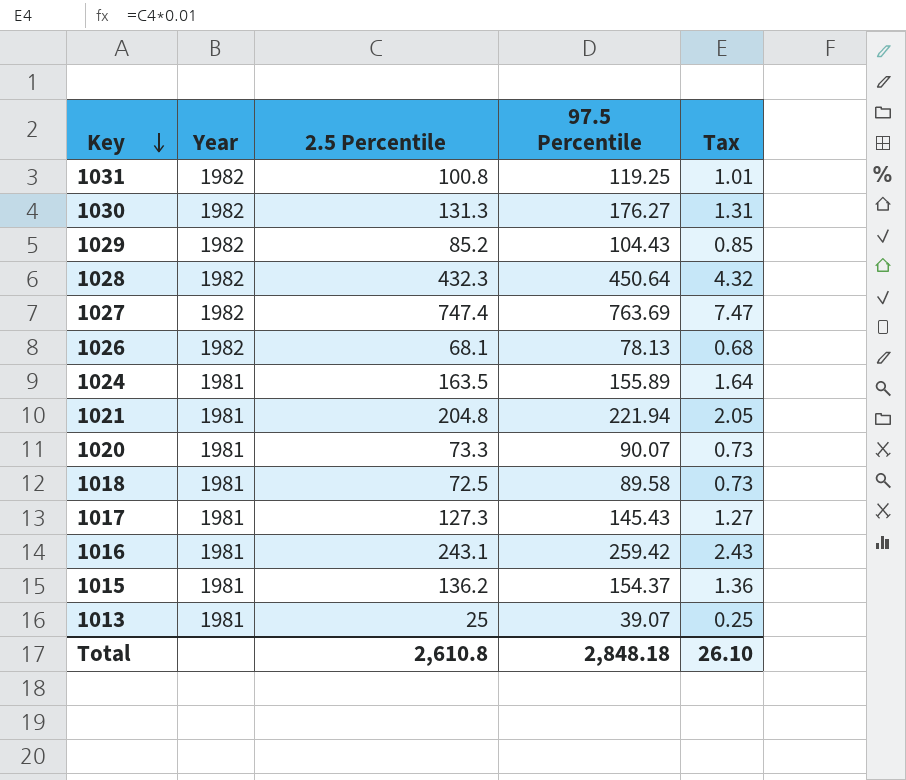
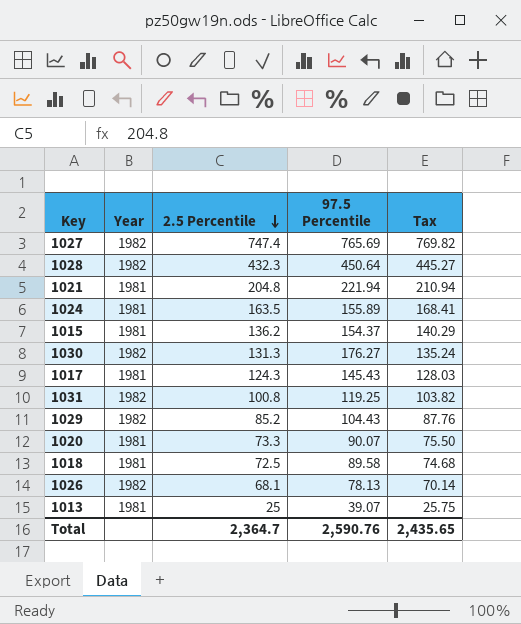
row order: Key descending -> 2.5 Percentile descending
column Tax | formula: [2.5 Percentile] * 0.01 -> [2.5 Percentile] * 1.03
row 1016: 1981 | 243.1 | 259.42 | 2.43 -> none
1027 | 97.5 Percentile: 763.69 -> 765.69
1017 | 2.5 Percentile: 127.3 -> 124.3
Total | 2.5 Percentile: 2,610.8 -> 2,364.7
Total | 97.5 Percentile: 2,848.18 -> 2,590.76
Total | Tax: 26.10 -> 2,435.65

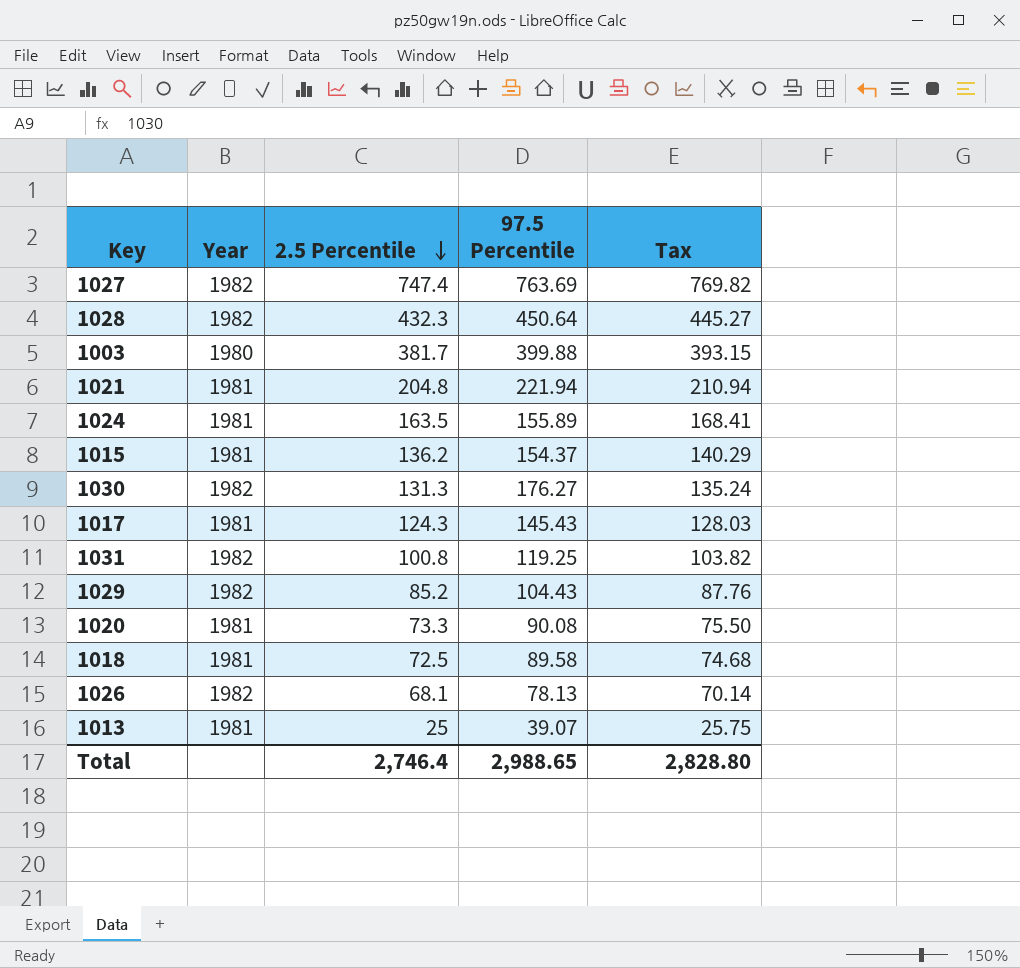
1027 | 97.5 Percentile: 765.69 -> 763.69
row 1003: none -> 1980 | 381.7 | 399.88 | 393.15
1020 | 97.5 Percentile: 90.07 -> 90.08
Total | 2.5 Percentile: 2,364.7 -> 2,746.4
Total | 97.5 Percentile: 2,590.76 -> 2,988.65
Total | Tax: 2,435.65 -> 2,828.80

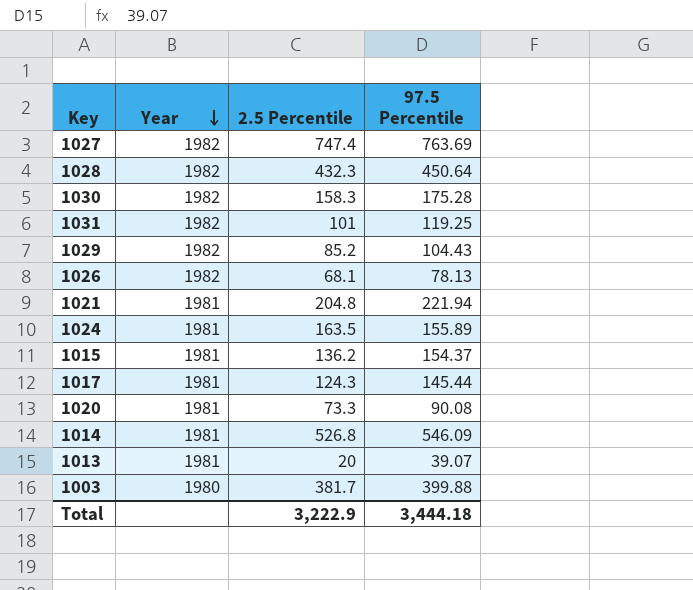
row order: 2.5 Percentile descending -> Year descending
column Tax | formula: [2.5 Percentile] * 1.03 -> none
row 1018: 1981 | 72.5 | 89.58 | 74.68 -> none
1030 | 2.5 Percentile: 131.3 -> 158.3
1030 | 97.5 Percentile: 176.27 -> 175.28
1031 | 2.5 Percentile: 100.8 -> 101
1017 | 97.5 Percentile: 145.43 -> 145.44
row 1014: none -> 1981 | 526.8 | 546.09
1013 | 2.5 Percentile: 25 -> 20
Total | 2.5 Percentile: 2,746.4 -> 3,222.9
Total | 97.5 Percentile: 2,988.65 -> 3,444.18

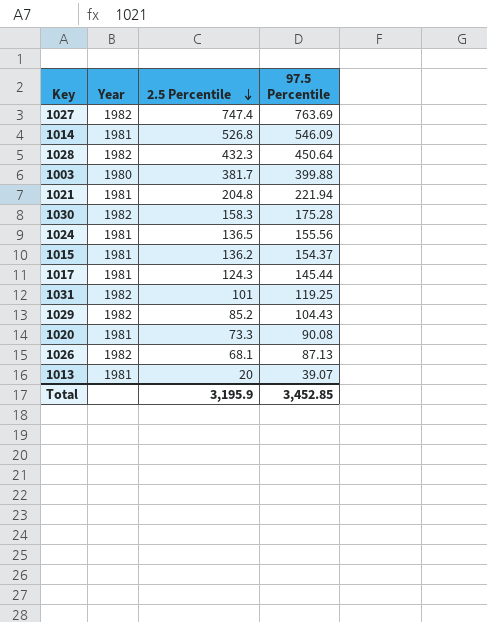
row order: Year descending -> 2.5 Percentile descending
1024 | 2.5 Percentile: 163.5 -> 136.5
1024 | 97.5 Percentile: 155.89 -> 155.56
1026 | 97.5 Percentile: 78.13 -> 87.13
Total | 2.5 Percentile: 3,222.9 -> 3,195.9
Total | 97.5 Percentile: 3,444.18 -> 3,452.85

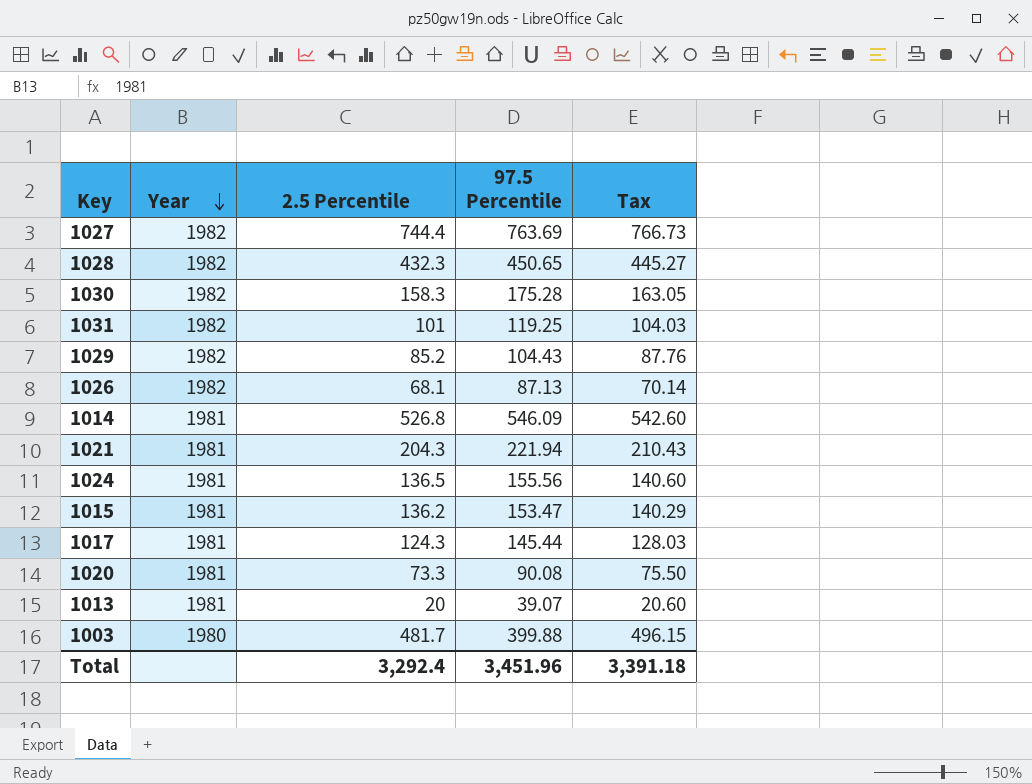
row order: 2.5 Percentile descending -> Year descending
column Tax | formula: none -> [2.5 Percentile] * 1.03
1027 | 2.5 Percentile: 747.4 -> 744.4
1028 | 97.5 Percentile: 450.64 -> 450.65
1021 | 2.5 Percentile: 204.8 -> 204.3
1015 | 97.5 Percentile: 154.37 -> 153.47
1003 | 2.5 Percentile: 381.7 -> 481.7
Total | 2.5 Percentile: 3,195.9 -> 3,292.4
Total | 97.5 Percentile: 3,452.85 -> 3,451.96

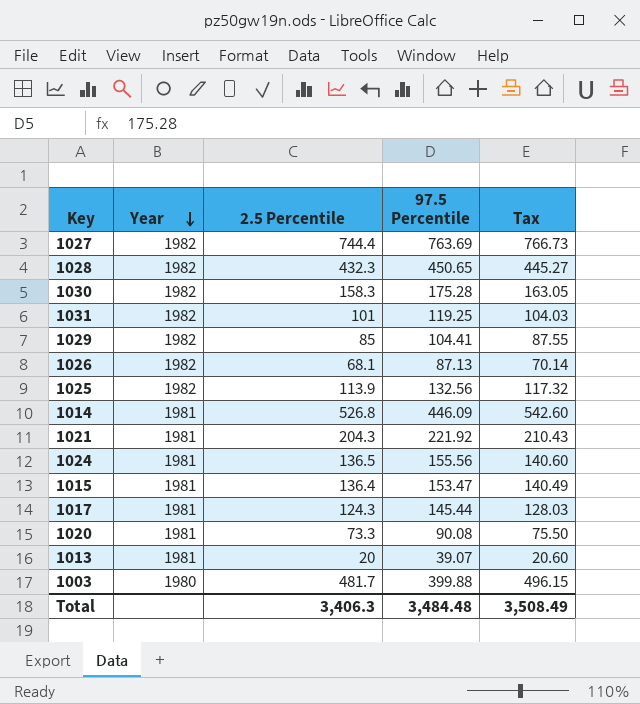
1029 | 2.5 Percentile: 85.2 -> 85
1029 | 97.5 Percentile: 104.43 -> 104.41
1029 | Tax: 87.76 -> 87.55
row 1025: none -> 1982 | 113.9 | 132.56 | 117.32
1014 | 97.5 Percentile: 546.09 -> 446.09
1021 | 97.5 Percentile: 221.94 -> 221.92
1015 | 2.5 Percentile: 136.2 -> 136.4
1015 | Tax: 140.29 -> 140.49
Total | 2.5 Percentile: 3,292.4 -> 3,406.3
Total | 97.5 Percentile: 3,451.96 -> 3,484.48
Total | Tax: 3,391.18 -> 3,508.49

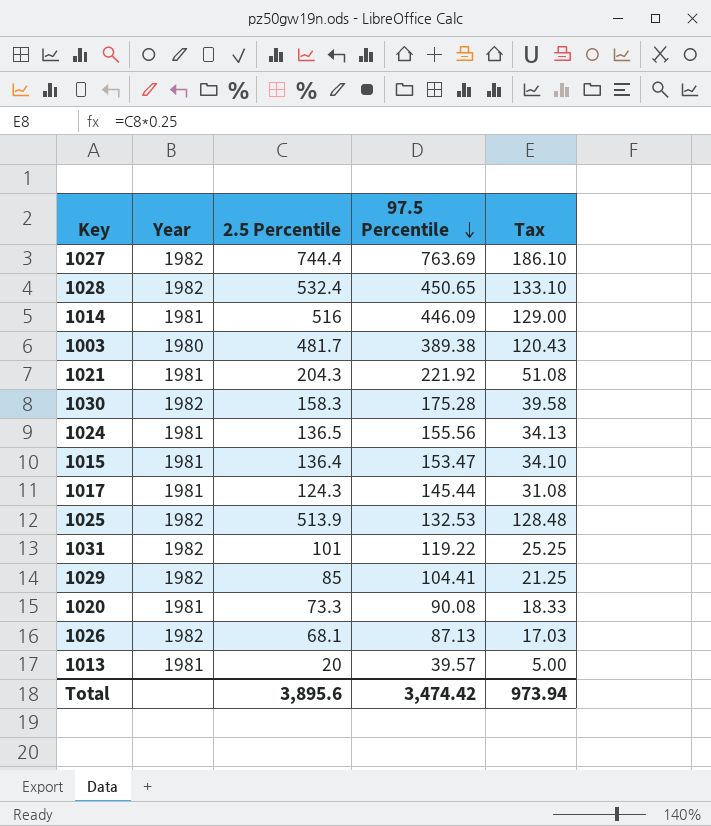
row order: Year descending -> 97.5 Percentile descending
column Tax | formula: [2.5 Percentile] * 1.03 -> [2.5 Percentile] * 0.25
1028 | 2.5 Percentile: 432.3 -> 532.4
1014 | 2.5 Percentile: 526.8 -> 516
1003 | 97.5 Percentile: 399.88 -> 389.38
1025 | 2.5 Percentile: 113.9 -> 513.9
1025 | 97.5 Percentile: 132.56 -> 132.53
1031 | 97.5 Percentile: 119.25 -> 119.22
1013 | 97.5 Percentile: 39.07 -> 39.57
Total | 2.5 Percentile: 3,406.3 -> 3,895.6
Total | 97.5 Percentile: 3,484.48 -> 3,474.42
Total | Tax: 3,508.49 -> 973.94

